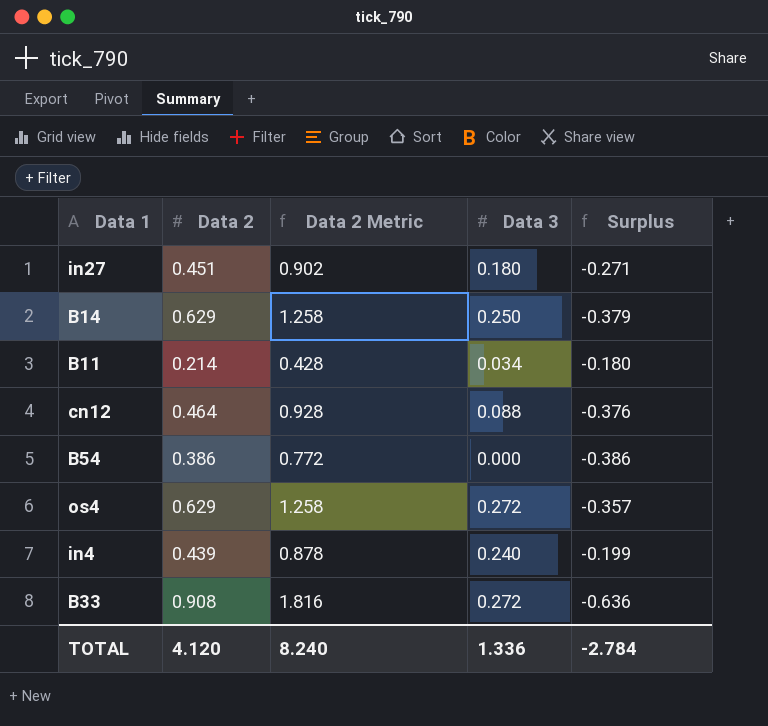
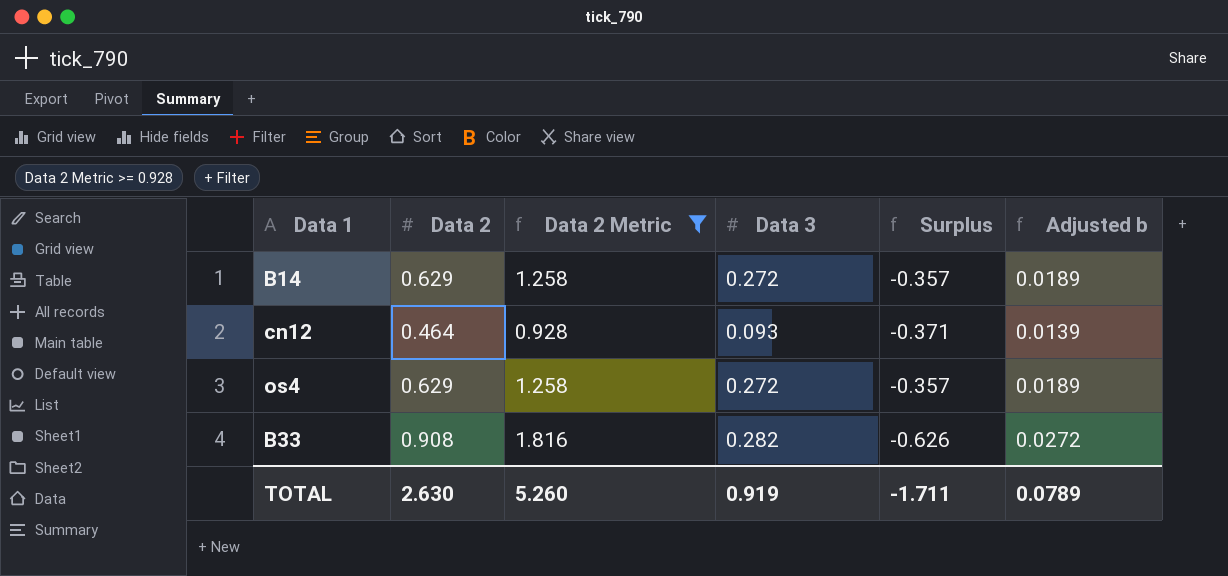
filter: none -> Data 2 Metric >= 0.928
column Adjusted b | formula: none -> [Data 2] * 0.03
B14 | Data 3: 0.250 -> 0.272
B14 | Surplus: -0.379 -> -0.357
cn12 | Data 3: 0.088 -> 0.093
cn12 | Surplus: -0.376 -> -0.371
B33 | Data 3: 0.272 -> 0.282
B33 | Surplus: -0.636 -> -0.626
TOTAL | Data 2: 4.120 -> 2.630
TOTAL | Data 2 Metric: 8.240 -> 5.260
TOTAL | Data 3: 1.336 -> 0.919
TOTAL | Surplus: -2.784 -> -1.711

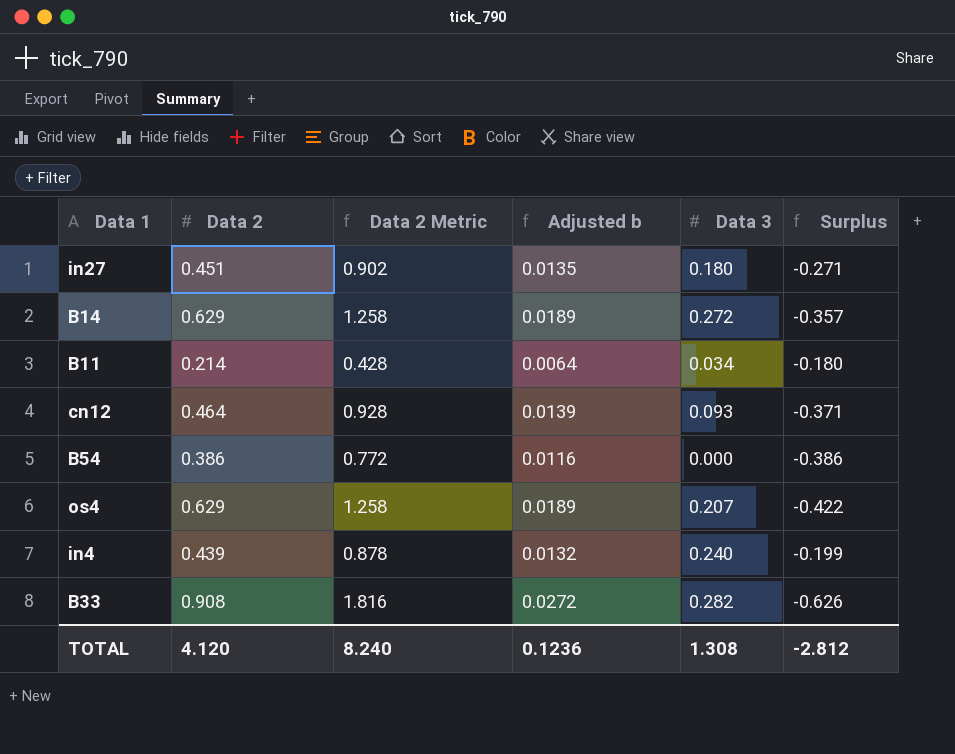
filter: Data 2 Metric >= 0.928 -> none
column Adjusted b | position: 6 -> 4
os4 | Data 3: 0.272 -> 0.207
os4 | Surplus: -0.357 -> -0.422
TOTAL | Data 2: 2.630 -> 4.120
TOTAL | Data 2 Metric: 5.260 -> 8.240
TOTAL | Adjusted b: 0.0789 -> 0.1236
TOTAL | Data 3: 0.919 -> 1.308
TOTAL | Surplus: -1.711 -> -2.812

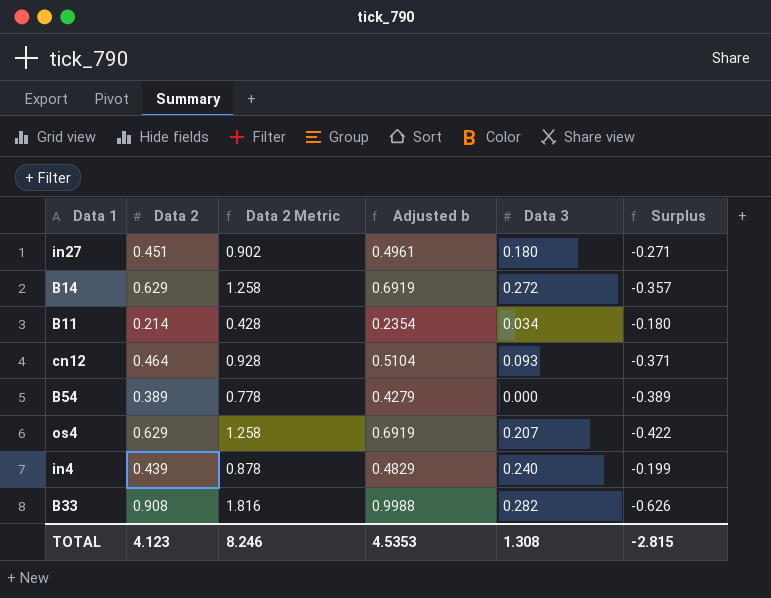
column Adjusted b | formula: [Data 2] * 0.03 -> [Data 2] * 1.1
B54 | Data 2: 0.386 -> 0.389
B54 | Data 2 Metric: 0.772 -> 0.778
B54 | Surplus: -0.386 -> -0.389
TOTAL | Data 2: 4.120 -> 4.123
TOTAL | Data 2 Metric: 8.240 -> 8.246
TOTAL | Adjusted b: 0.1236 -> 4.5353
TOTAL | Surplus: -2.812 -> -2.815

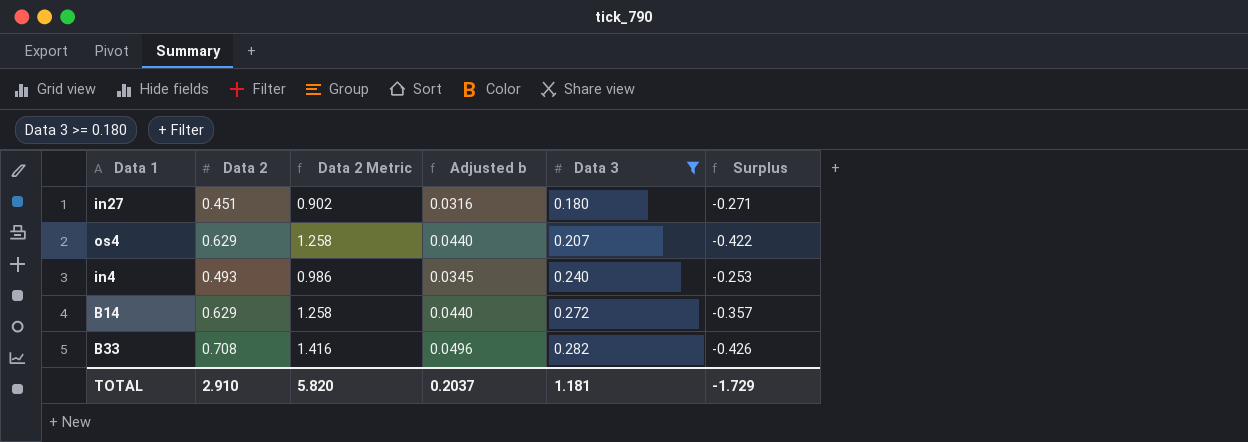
filter: none -> Data 3 >= 0.180
row order: none -> Data 3 ascending
column Adjusted b | formula: [Data 2] * 1.1 -> [Data 2] * 0.07
in4 | Data 2: 0.439 -> 0.493
in4 | Data 2 Metric: 0.878 -> 0.986
in4 | Surplus: -0.199 -> -0.253
B33 | Data 2: 0.908 -> 0.708
B33 | Data 2 Metric: 1.816 -> 1.416
B33 | Surplus: -0.626 -> -0.426
TOTAL | Data 2: 4.123 -> 2.910
TOTAL | Data 2 Metric: 8.246 -> 5.820
TOTAL | Adjusted b: 4.5353 -> 0.2037
TOTAL | Data 3: 1.308 -> 1.181
TOTAL | Surplus: -2.815 -> -1.729

